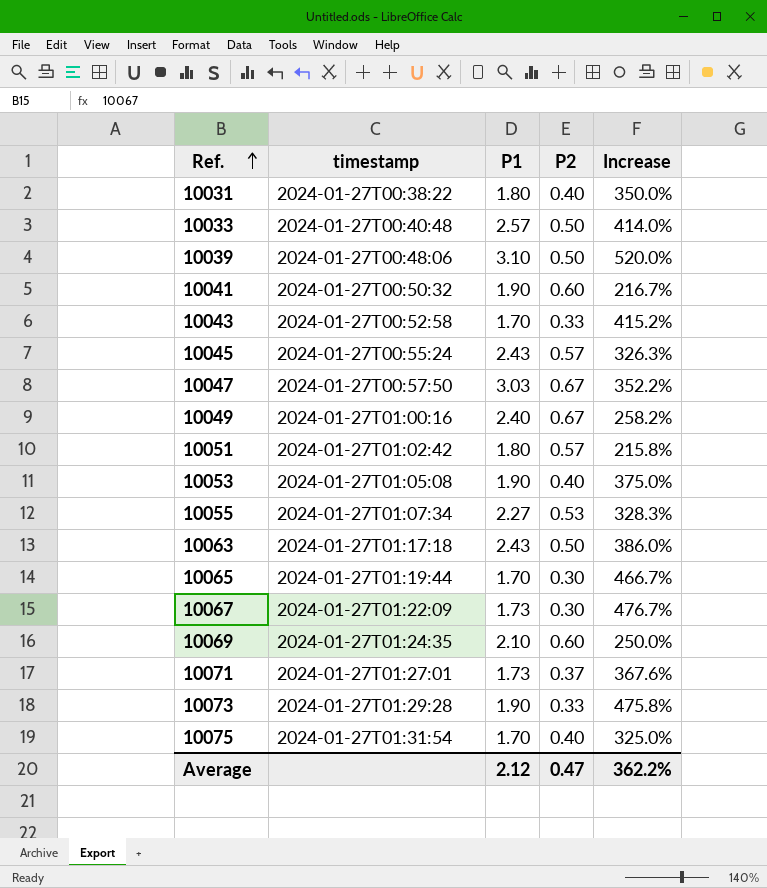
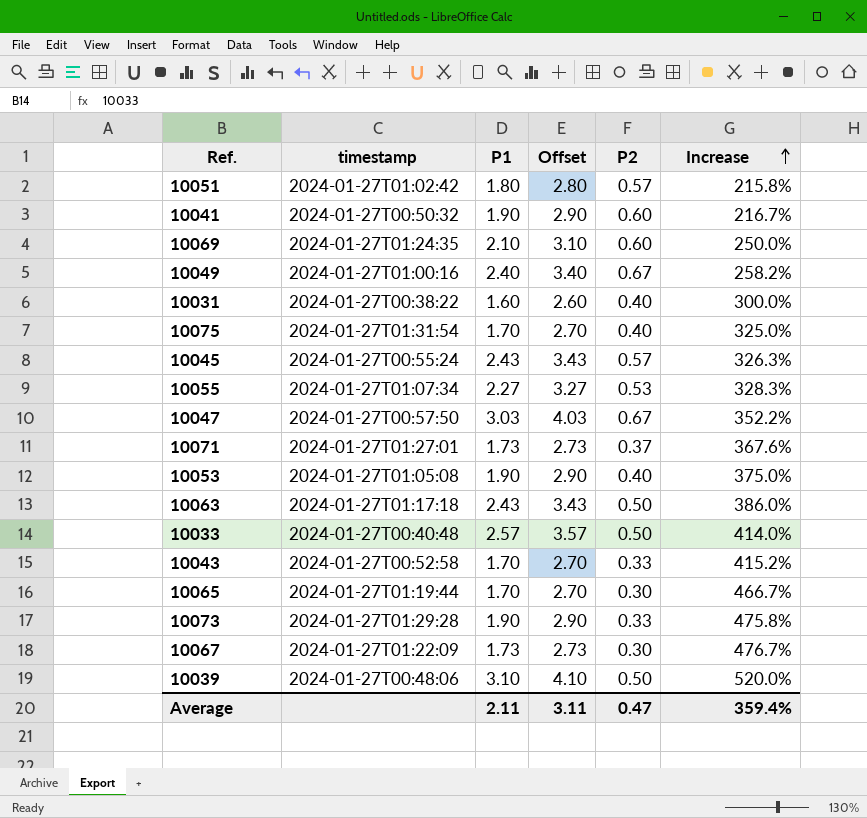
row order: Ref. ascending -> Increase ascending
column Offset | formula: none -> [P1] + 1
10031 | P1: 1.80 -> 1.60
10031 | Increase: 350.0% -> 300.0%
Average | P1: 2.12 -> 2.11
Average | Increase: 362.2% -> 359.4%

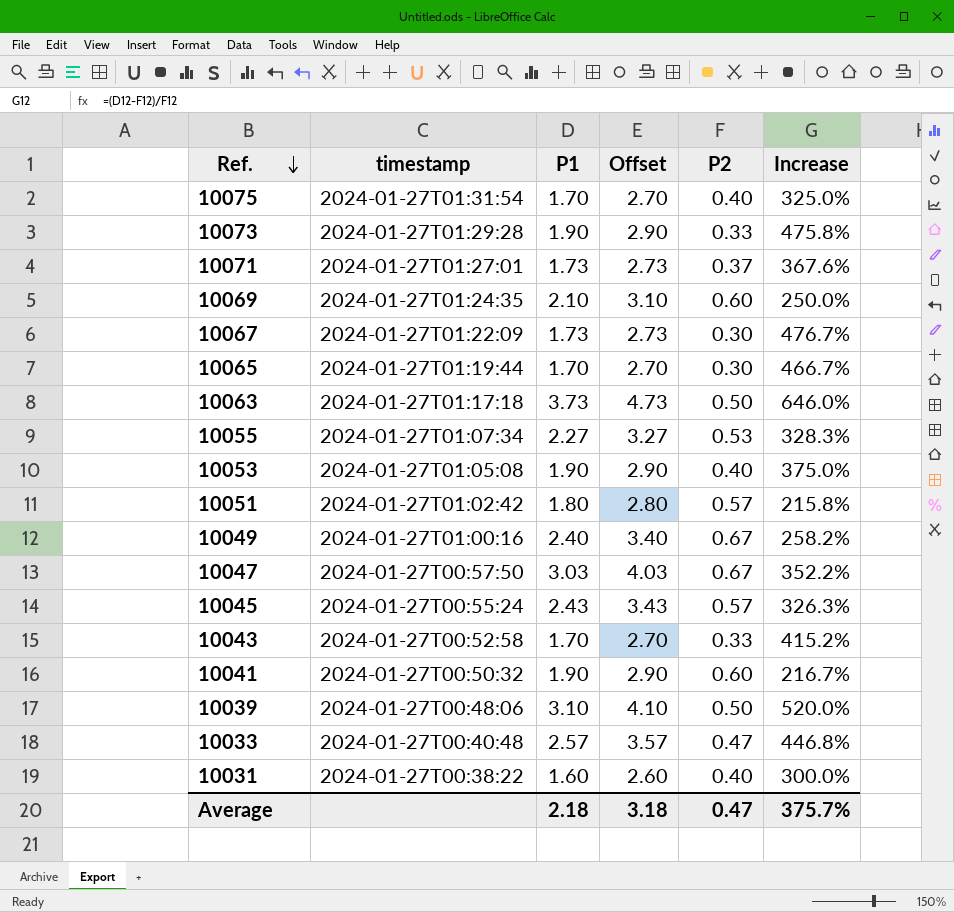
row order: Increase ascending -> Ref. descending
10063 | P1: 2.43 -> 3.73
10063 | Offset: 3.43 -> 4.73
10063 | Increase: 386.0% -> 646.0%
10033 | P2: 0.50 -> 0.47
10033 | Increase: 414.0% -> 446.8%
Average | P1: 2.11 -> 2.18
Average | Offset: 3.11 -> 3.18
Average | Increase: 359.4% -> 375.7%

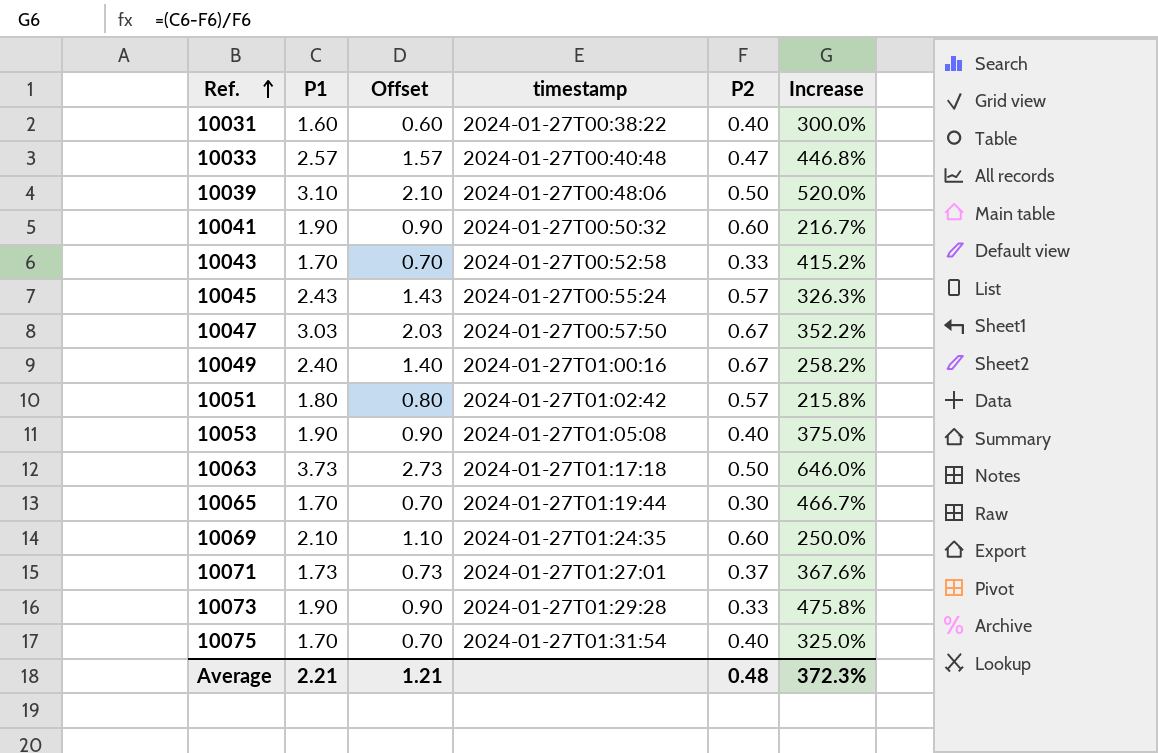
row order: Ref. descending -> Ref. ascending
column Offset | formula: [P1] + 1 -> [P1] - 1
column timestamp | position: 2 -> 4
row 10067: 2024-01-27T01:22:09 | 1.73 | 2.73 | 0.30 | 476.7% -> none
row 10055: 2024-01-27T01:07:34 | 2.27 | 3.27 | 0.53 | 328.3% -> none
Average | P1: 2.18 -> 2.21
Average | Offset: 3.18 -> 1.21
Average | P2: 0.47 -> 0.48
Average | Increase: 375.7% -> 372.3%

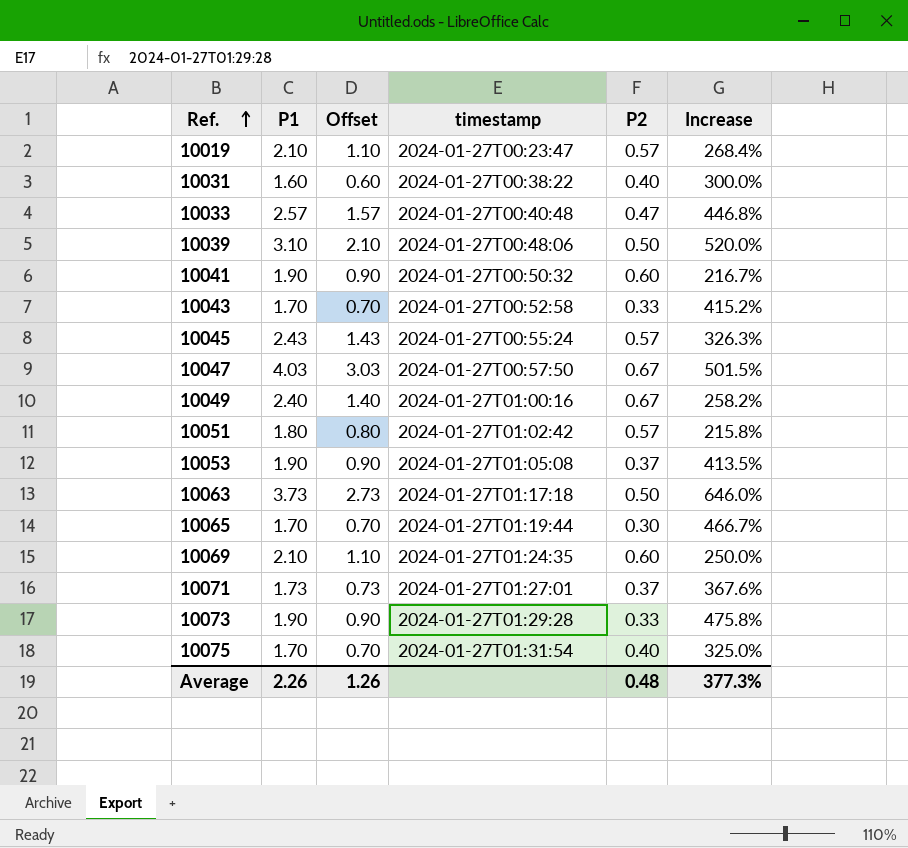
row 10019: none -> 2.10 | 1.10 | 2024-01-27T00:23:47 | 0.57 | 268.4%
10047 | P1: 3.03 -> 4.03
10047 | Offset: 2.03 -> 3.03
10047 | Increase: 352.2% -> 501.5%
10053 | P2: 0.40 -> 0.37
10053 | Increase: 375.0% -> 413.5%
Average | P1: 2.21 -> 2.26
Average | Offset: 1.21 -> 1.26
Average | Increase: 372.3% -> 377.3%

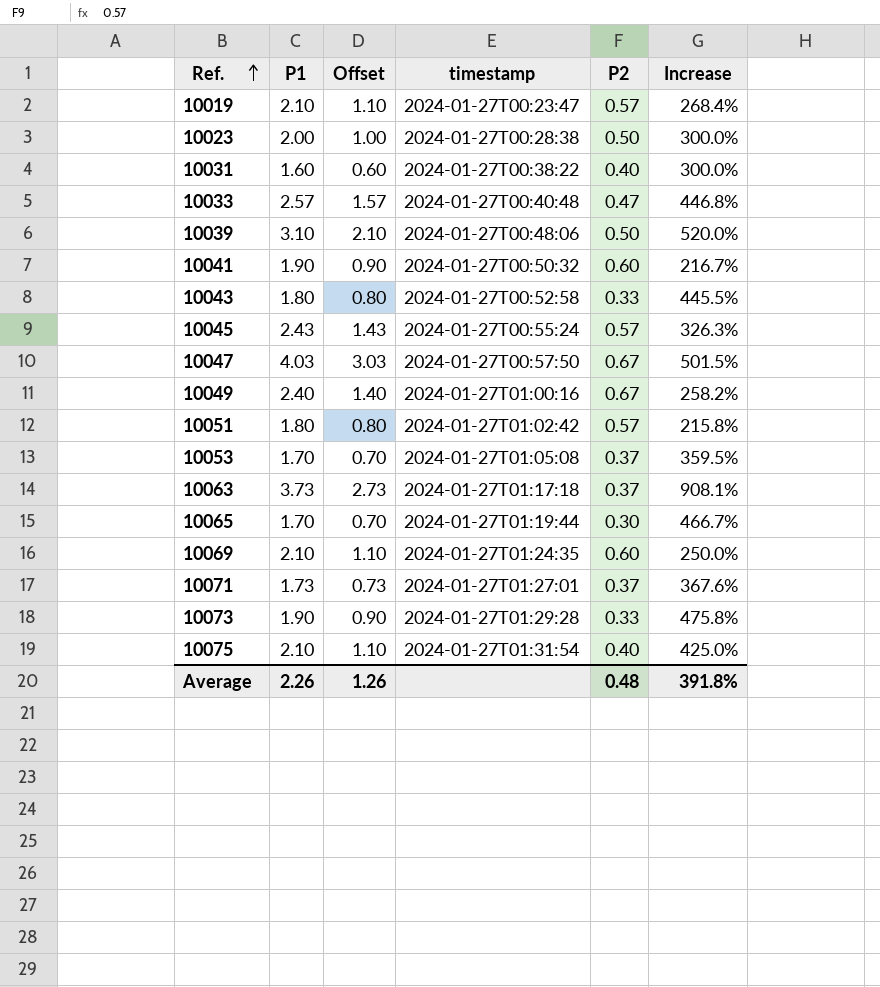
row 10023: none -> 2.00 | 1.00 | 2024-01-27T00:28:38 | 0.50 | 300.0%
10043 | P1: 1.70 -> 1.80
10043 | Offset: 0.70 -> 0.80
10043 | Increase: 415.2% -> 445.5%
10053 | P1: 1.90 -> 1.70
10053 | Offset: 0.90 -> 0.70
10053 | Increase: 413.5% -> 359.5%
10063 | P2: 0.50 -> 0.37
10063 | Increase: 646.0% -> 908.1%
10075 | P1: 1.70 -> 2.10
10075 | Offset: 0.70 -> 1.10
10075 | Increase: 325.0% -> 425.0%
Average | Increase: 377.3% -> 391.8%

